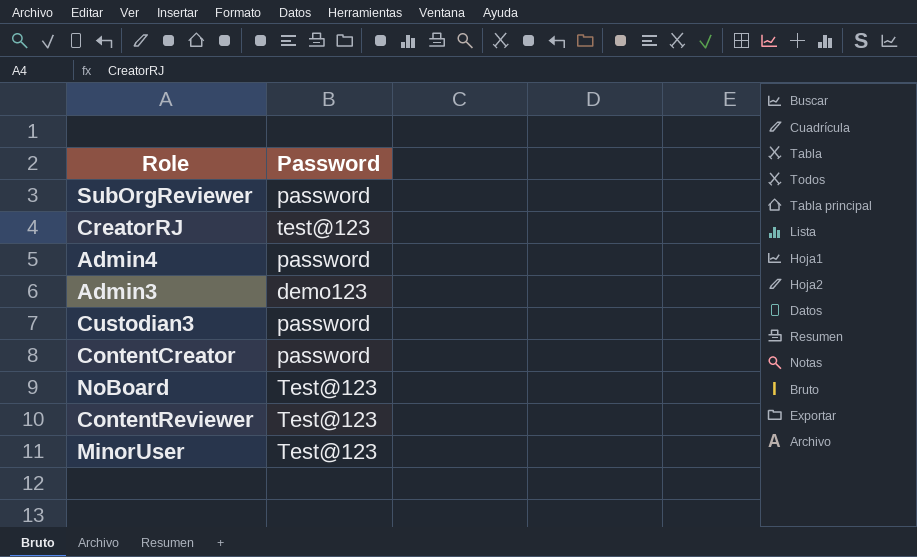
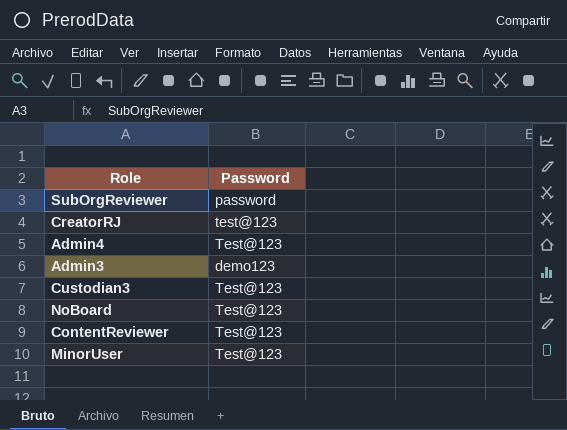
row ContentCreator: password -> none
Admin4 | Password: password -> Test@123
Custodian3 | Password: password -> Test@123

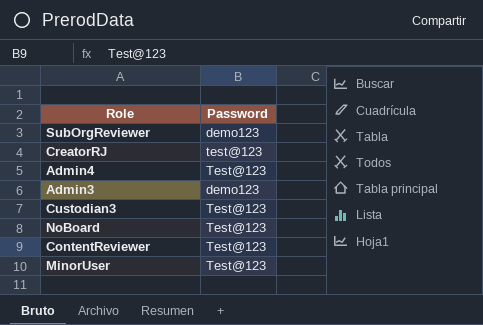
SubOrgReviewer | Password: password -> demo123

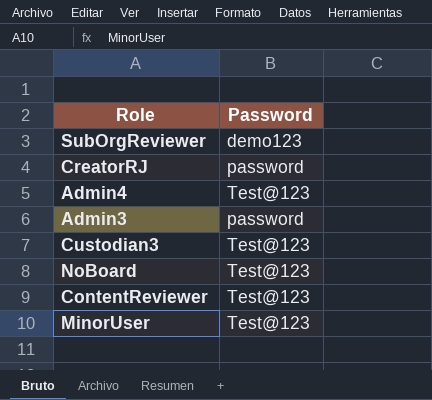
CreatorRJ | Password: test@123 -> password
Admin3 | Password: demo123 -> password

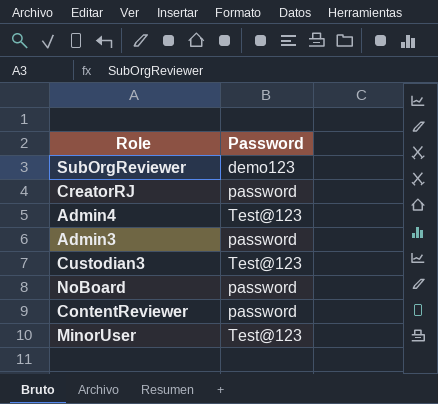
NoBoard | Password: Test@123 -> password
ContentReviewer | Password: Test@123 -> password

